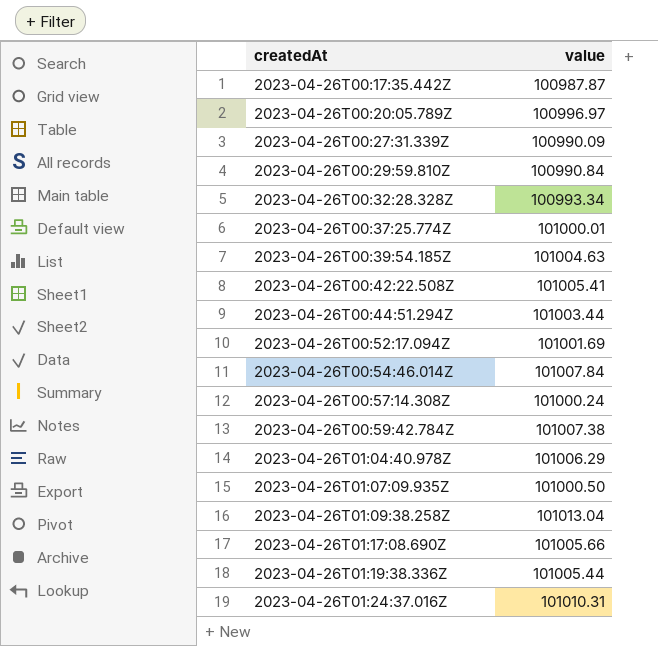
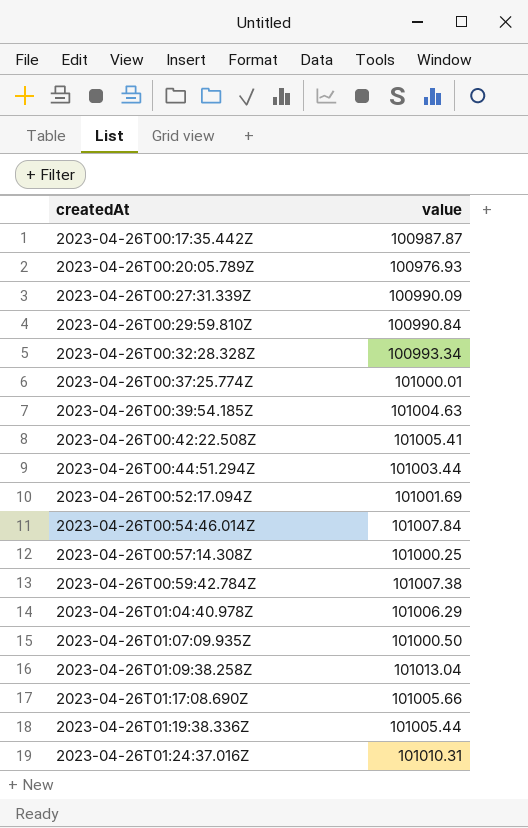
2023-04-26T00:20:05.789Z | value: 100996.97 -> 100976.93
2023-04-26T00:57:14.308Z | value: 101000.24 -> 101000.25

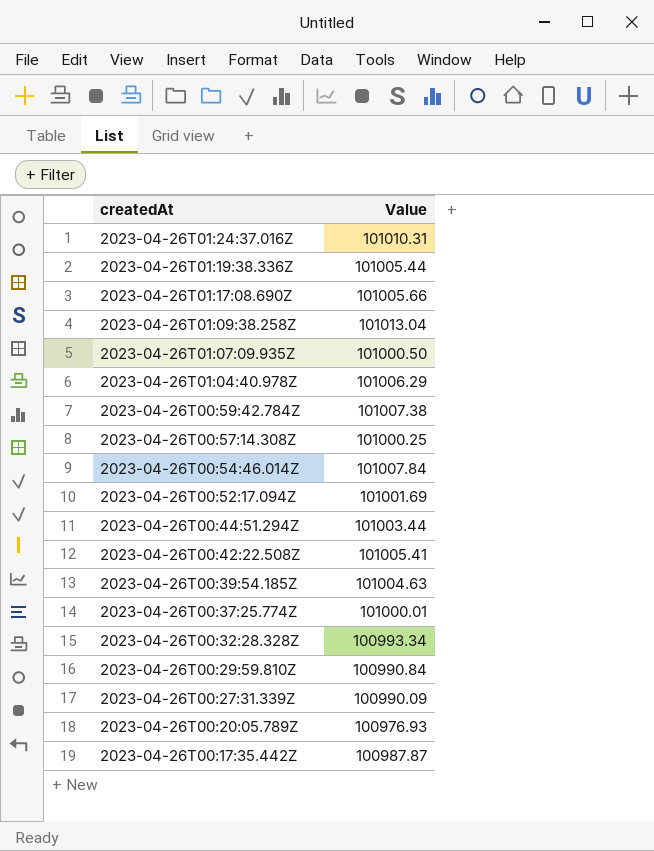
row order: createdAt ascending -> createdAt descending
column name: value -> Value

